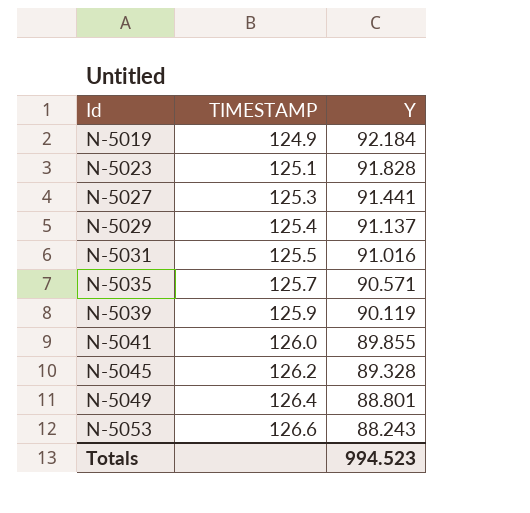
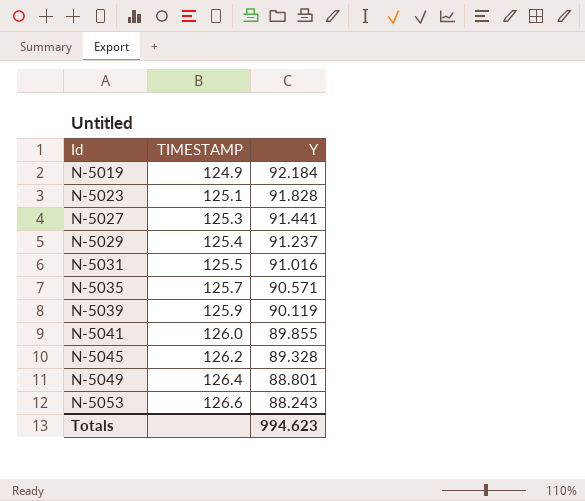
N-5029 | Y: 91.137 -> 91.237
Totals | Y: 994.523 -> 994.623

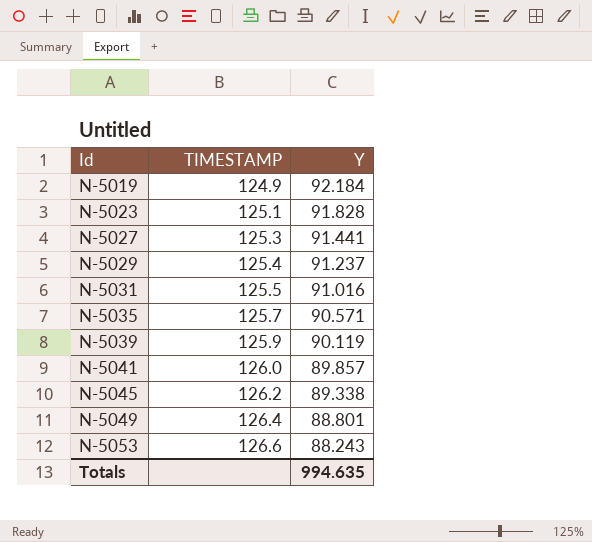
N-5041 | Y: 89.855 -> 89.857
N-5045 | Y: 89.328 -> 89.338
Totals | Y: 994.623 -> 994.635

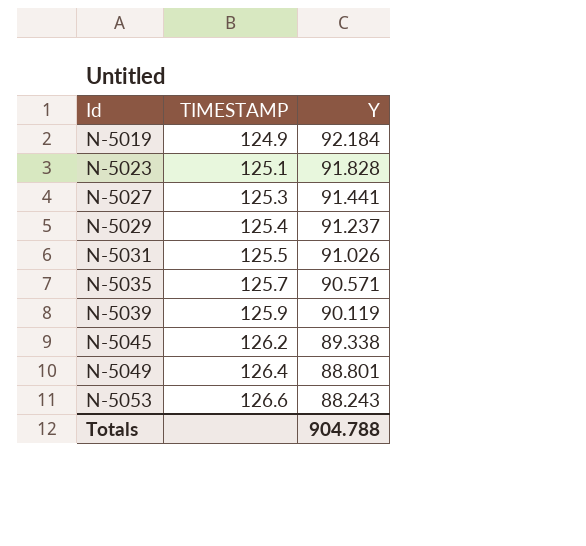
row N-5041: 126.0 | 89.857 -> none
N-5031 | Y: 91.016 -> 91.026
Totals | Y: 994.635 -> 904.788

